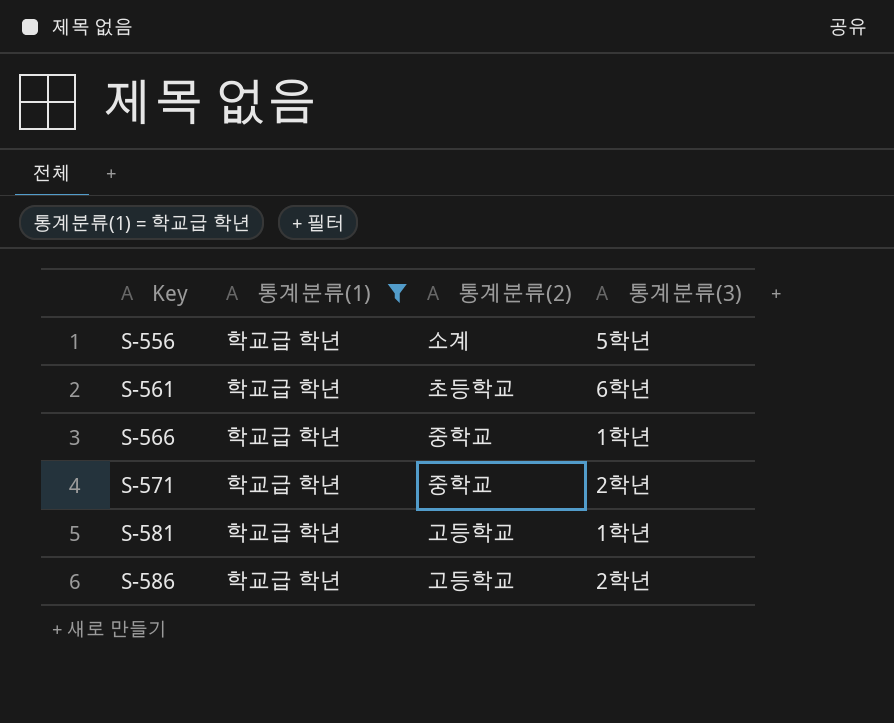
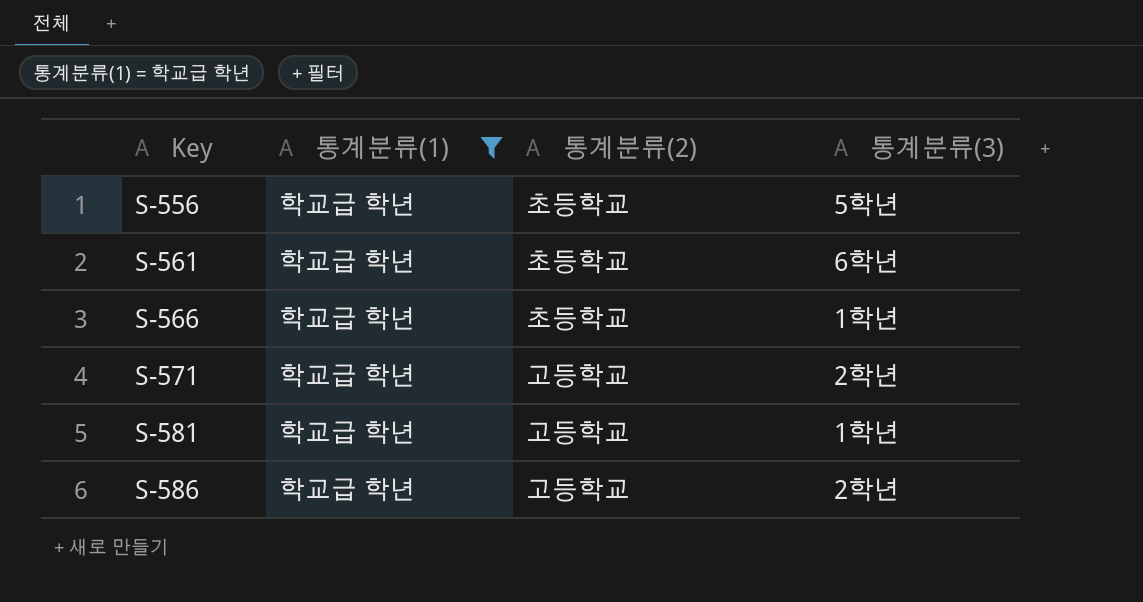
S-556 | 통계분류(2): 소계 -> 초등학교
S-566 | 통계분류(2): 중학교 -> 초등학교
S-571 | 통계분류(2): 중학교 -> 고등학교

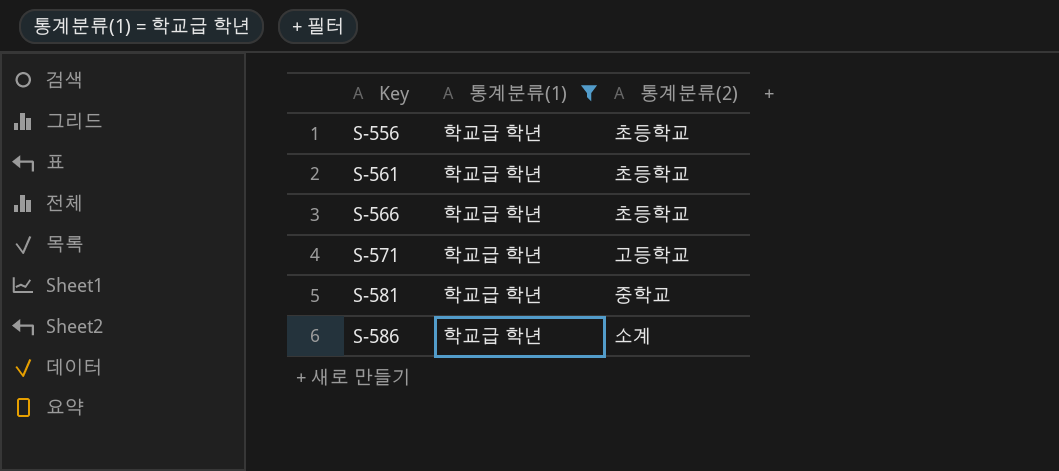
column 통계분류(3) | position: 4 -> none
S-581 | 통계분류(2): 고등학교 -> 중학교
S-586 | 통계분류(2): 고등학교 -> 소계

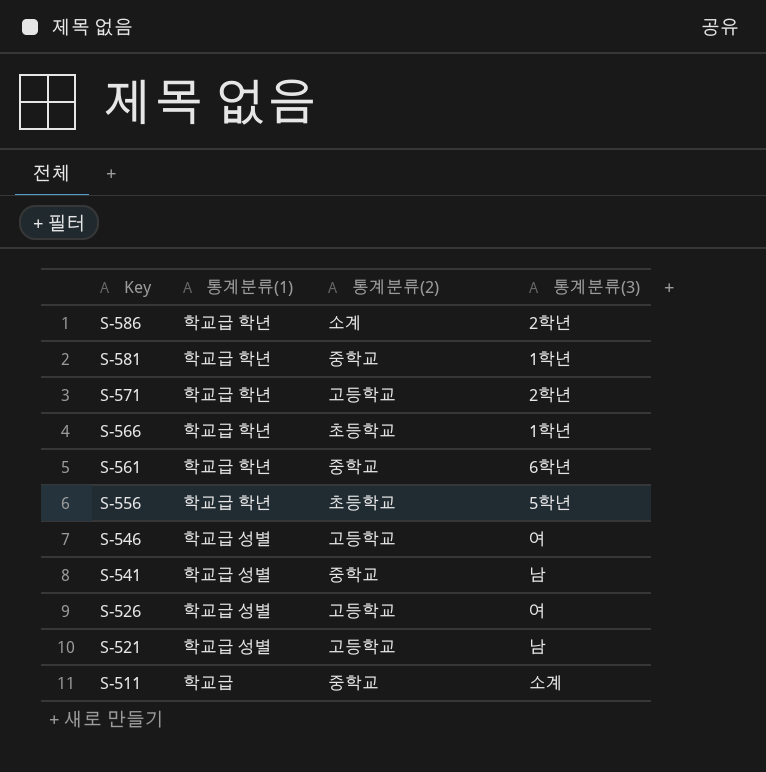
filter: 통계분류(1) = 학교급 학년 -> none
row order: Key ascending -> Key descending
column 통계분류(3) | position: none -> 4
S-561 | 통계분류(2): 초등학교 -> 중학교

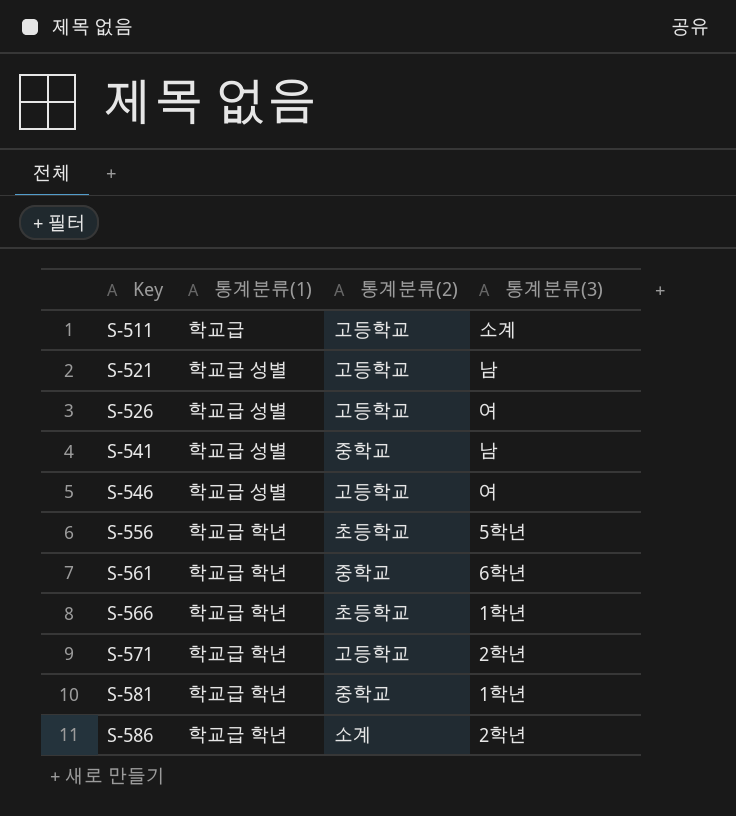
row order: Key descending -> Key ascending
S-511 | 통계분류(2): 중학교 -> 고등학교

